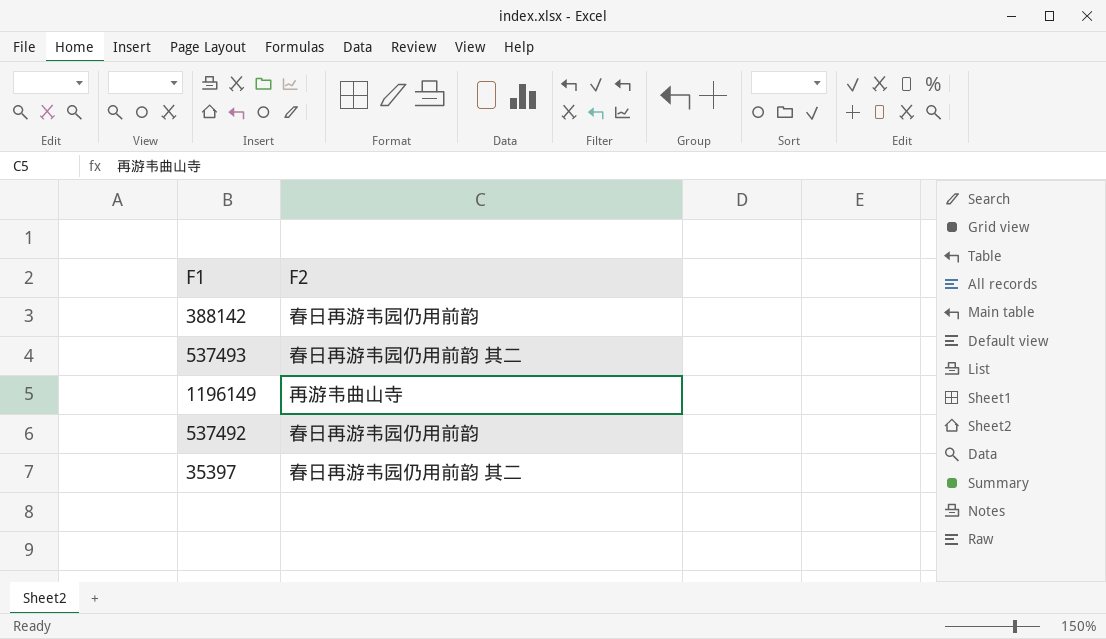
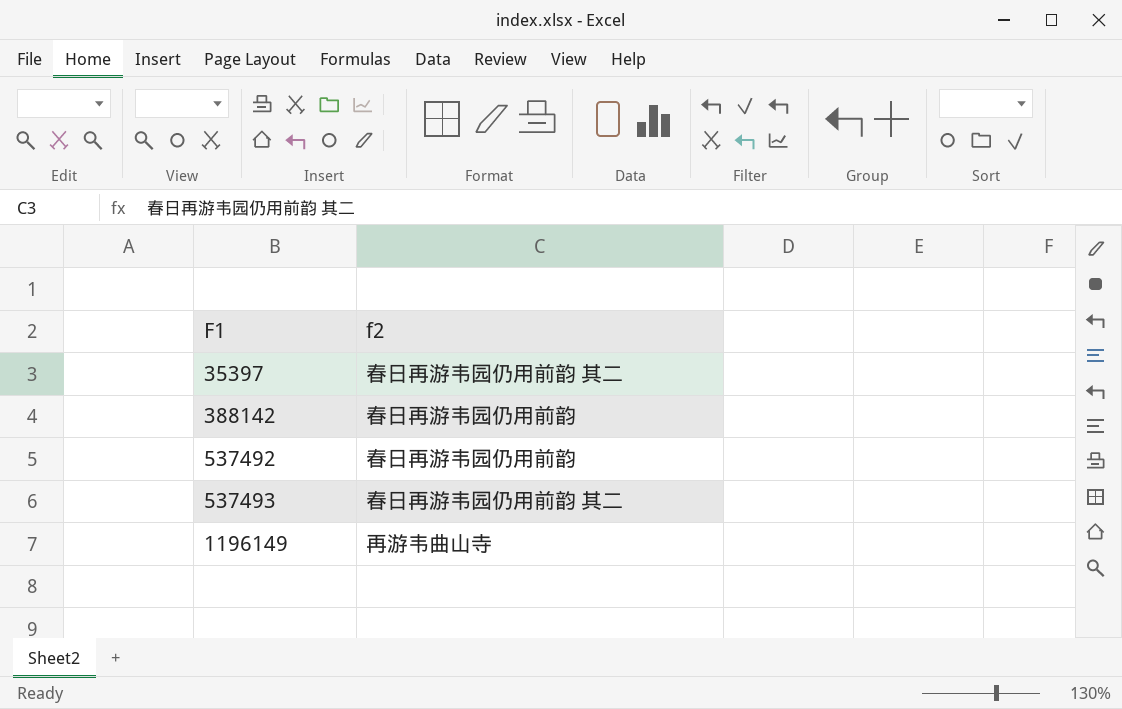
row order: none -> F1 ascending
column name: F2 -> f2

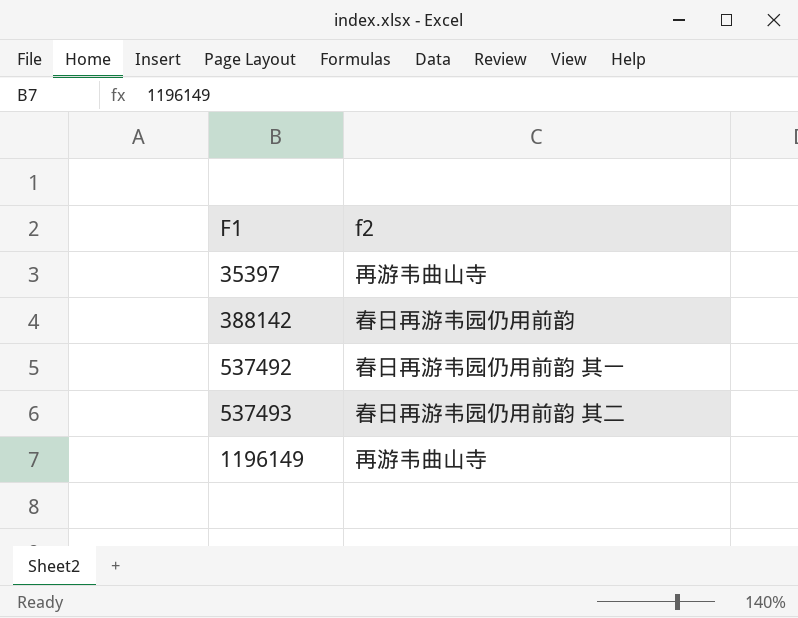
35397 | f2: 春日再游韦园仍用前韵 其二 -> 再游韦曲山寺
537492 | f2: 春日再游韦园仍用前韵 -> 春日再游韦园仍用前韵 其一

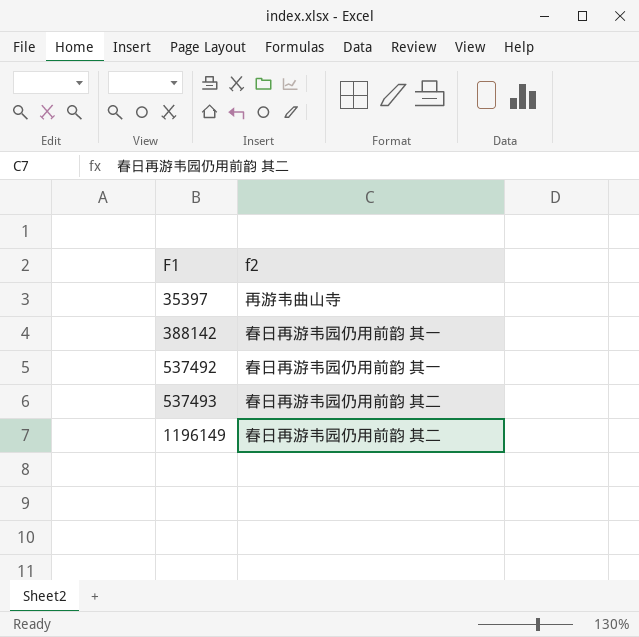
388142 | f2: 春日再游韦园仍用前韵 -> 春日再游韦园仍用前韵 其一
1196149 | f2: 再游韦曲山寺 -> 春日再游韦园仍用前韵 其二

